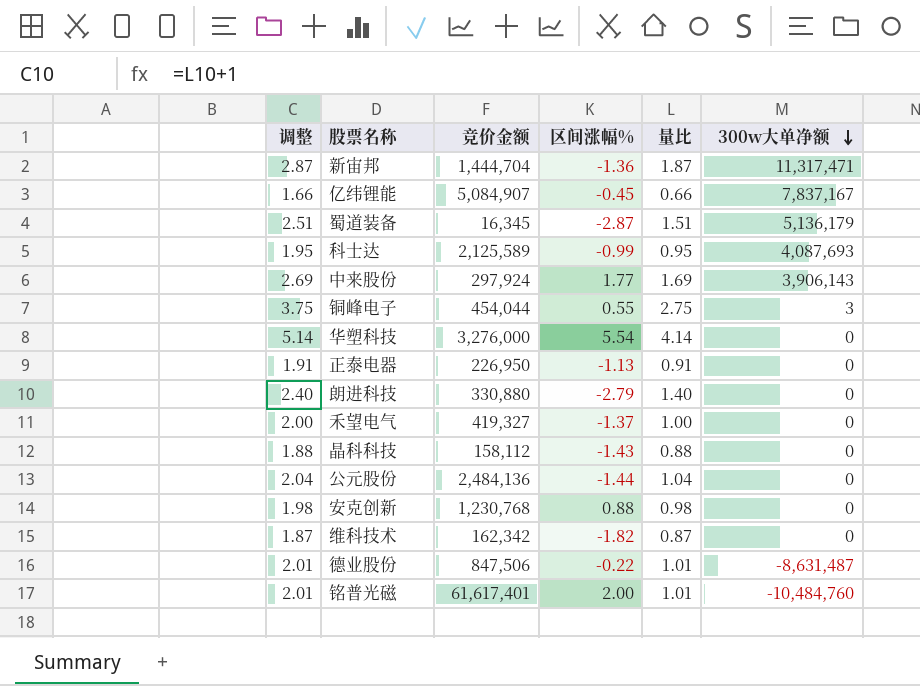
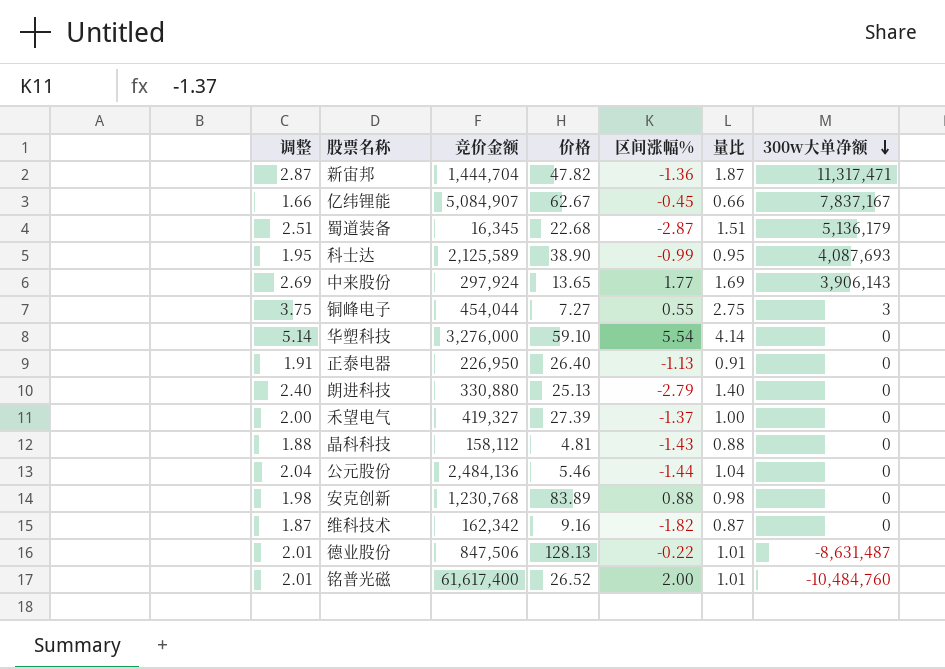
column 价格 | position: none -> 4
铭普光磁 | 竞价金额: 61,617,401 -> 61,617,400

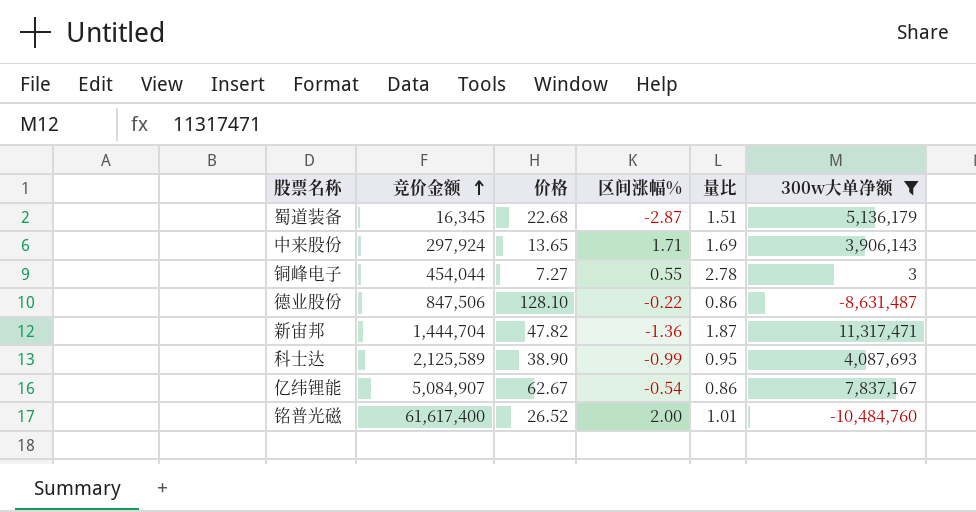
filter: none -> 300w大单净额 != 0
row order: 300w大单净额 descending -> 竞价金额 ascending
column 调整 | formula: [量比] + 1 -> none
中来股份 | 区间涨幅%: 1.77 -> 1.71
铜峰电子 | 量比: 2.75 -> 2.78
德业股份 | 价格: 128.13 -> 128.10
德业股份 | 量比: 1.01 -> 0.86
亿纬锂能 | 区间涨幅%: -0.45 -> -0.54
亿纬锂能 | 量比: 0.66 -> 0.86

